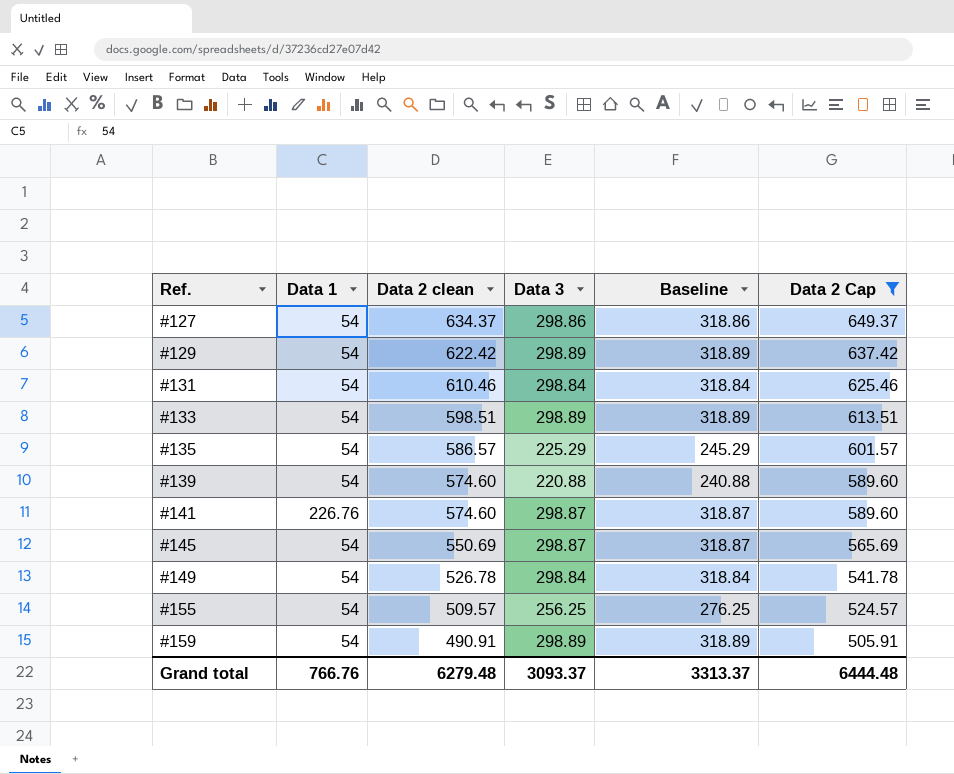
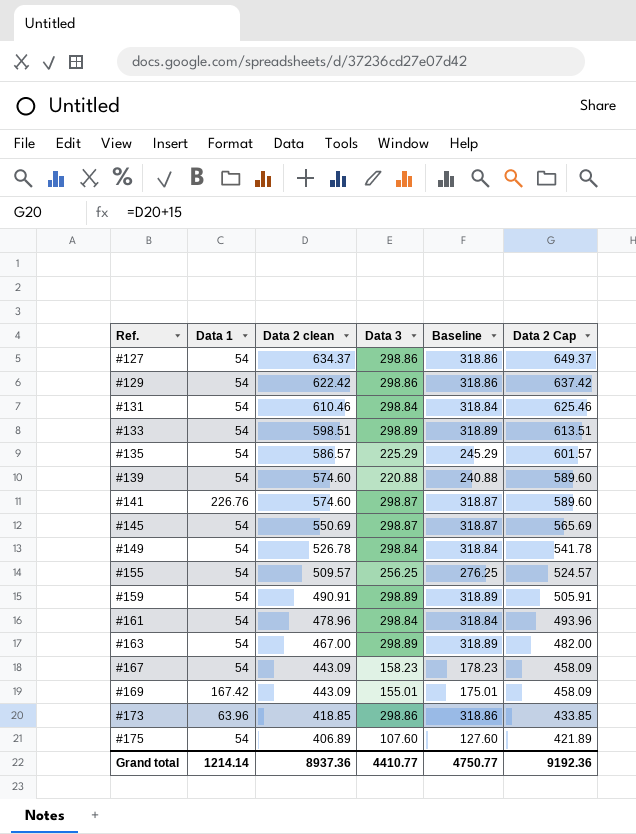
filter: Data 2 Cap >= 505.91 -> none
#129 | Data 3: 298.89 -> 298.86
#129 | Baseline: 318.89 -> 318.86
Grand total | Data 1: 766.76 -> 1214.14
Grand total | Data 2 clean: 6279.48 -> 8937.36
Grand total | Data 3: 3093.37 -> 4410.77
Grand total | Baseline: 3313.37 -> 4750.77
Grand total | Data 2 Cap: 6444.48 -> 9192.36

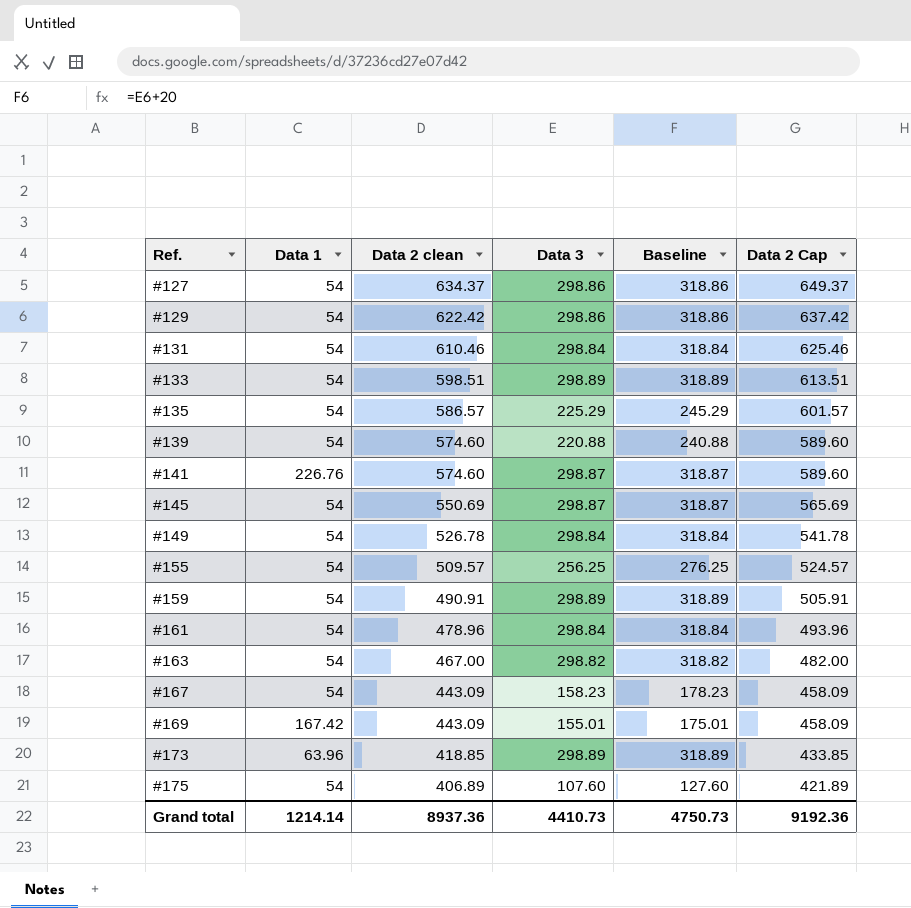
#163 | Data 3: 298.89 -> 298.82
#163 | Baseline: 318.89 -> 318.82
#173 | Data 3: 298.86 -> 298.89
#173 | Baseline: 318.86 -> 318.89
Grand total | Data 3: 4410.77 -> 4410.73
Grand total | Baseline: 4750.77 -> 4750.73

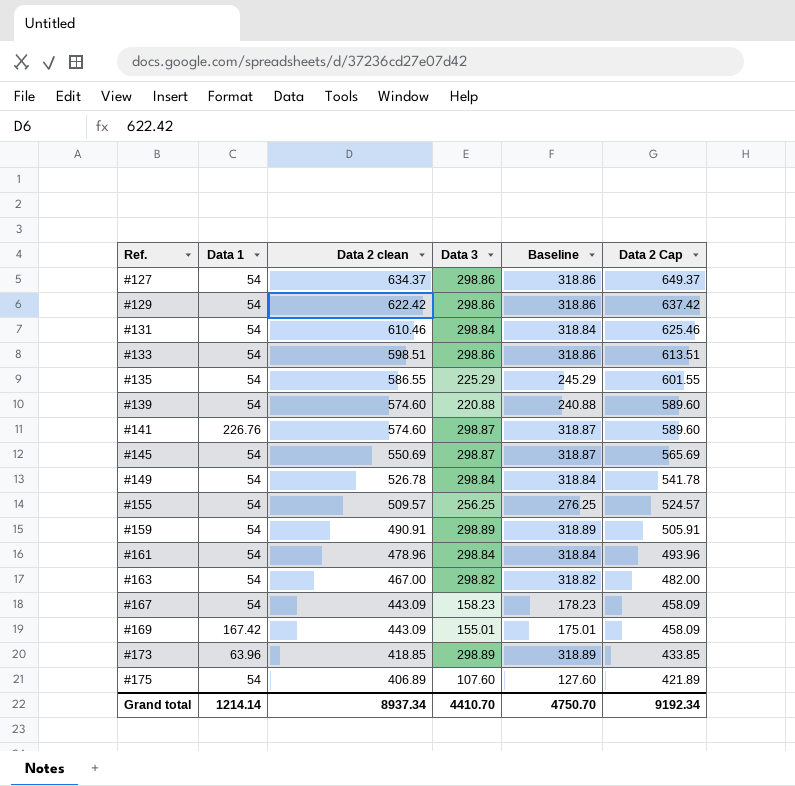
#133 | Data 3: 298.89 -> 298.86
#133 | Baseline: 318.89 -> 318.86
#135 | Data 2 clean: 586.57 -> 586.55
#135 | Data 2 Cap: 601.57 -> 601.55
Grand total | Data 2 clean: 8937.36 -> 8937.34
Grand total | Data 3: 4410.73 -> 4410.70
Grand total | Baseline: 4750.73 -> 4750.70
Grand total | Data 2 Cap: 9192.36 -> 9192.34

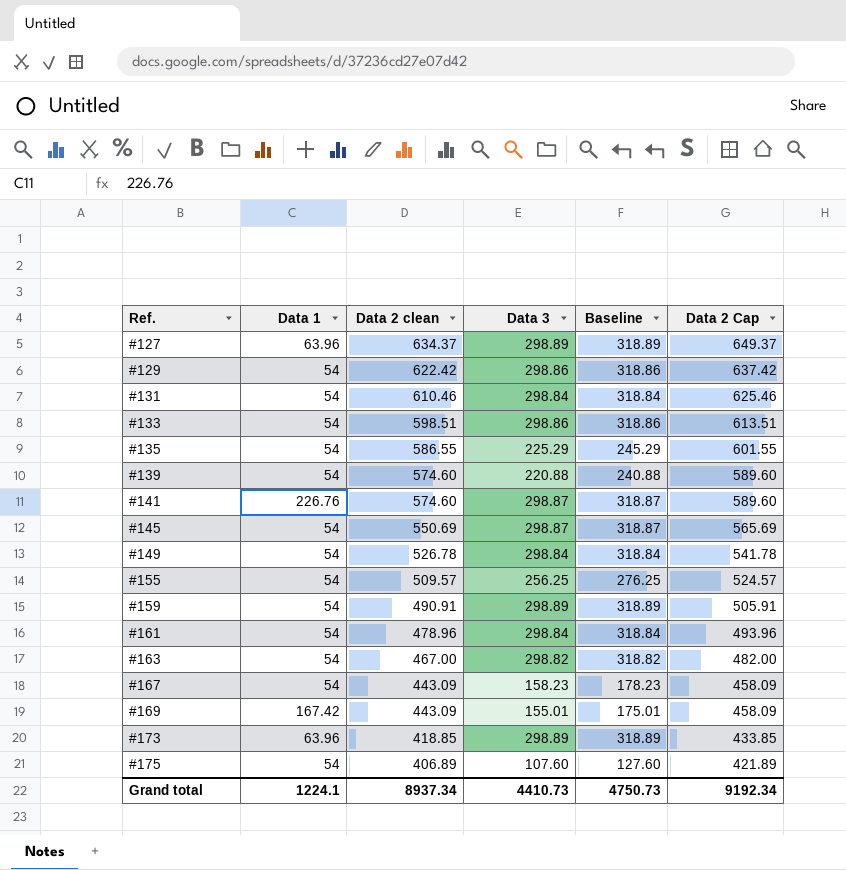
#127 | Data 1: 54 -> 63.96
#127 | Data 3: 298.86 -> 298.89
#127 | Baseline: 318.86 -> 318.89
Grand total | Data 1: 1214.14 -> 1224.1
Grand total | Data 3: 4410.70 -> 4410.73
Grand total | Baseline: 4750.70 -> 4750.73

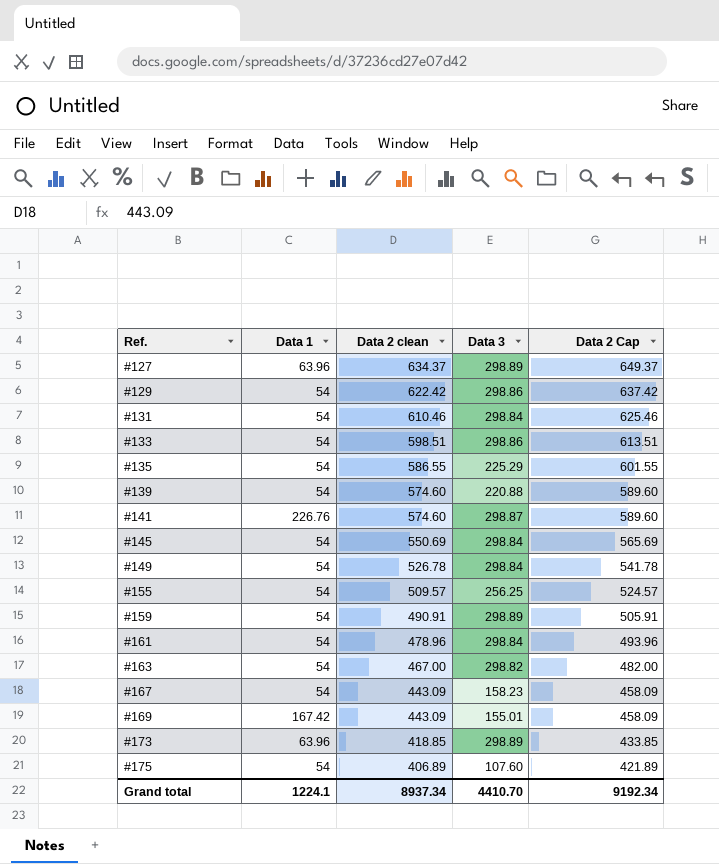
column Baseline | formula: [Data 3] + 20 -> none
#145 | Data 3: 298.87 -> 298.84
Grand total | Data 3: 4410.73 -> 4410.70

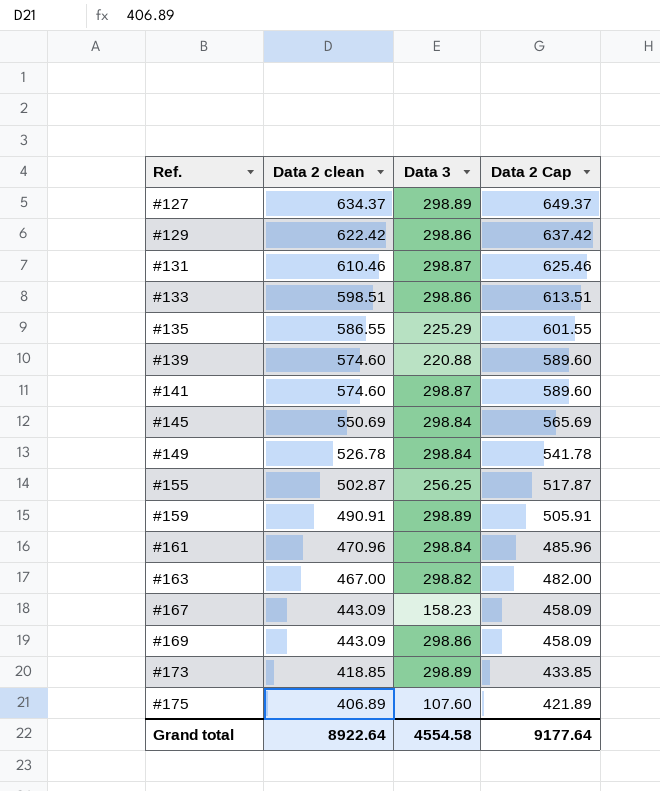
column Data 1 | position: 2 -> none
#131 | Data 3: 298.84 -> 298.87
#155 | Data 2 clean: 509.57 -> 502.87
#155 | Data 2 Cap: 524.57 -> 517.87
#161 | Data 2 clean: 478.96 -> 470.96
#161 | Data 2 Cap: 493.96 -> 485.96
#169 | Data 3: 155.01 -> 298.86
Grand total | Data 2 clean: 8937.34 -> 8922.64
Grand total | Data 3: 4410.70 -> 4554.58
Grand total | Data 2 Cap: 9192.34 -> 9177.64

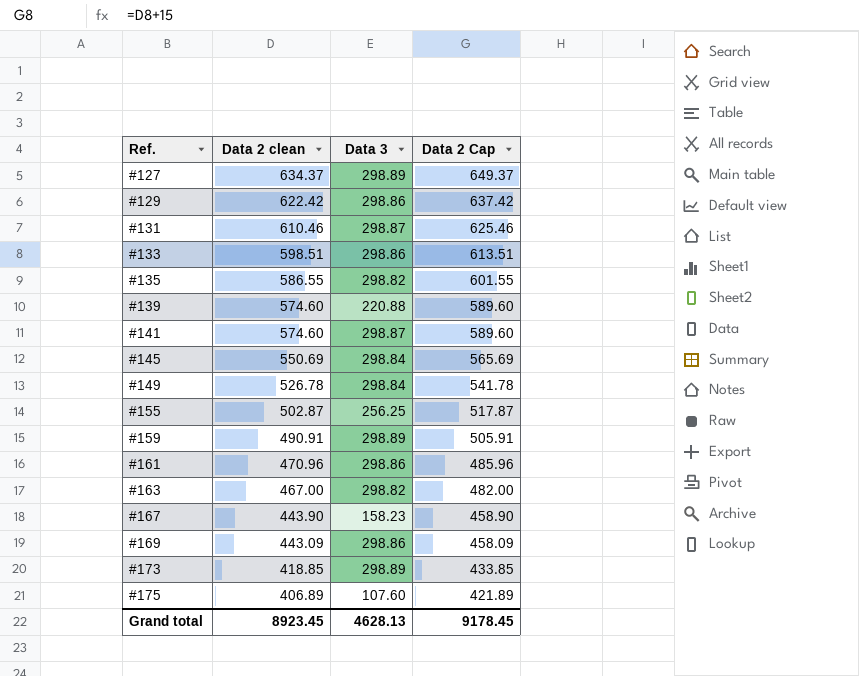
#135 | Data 3: 225.29 -> 298.82
#161 | Data 3: 298.84 -> 298.86
#167 | Data 2 clean: 443.09 -> 443.90
#167 | Data 2 Cap: 458.09 -> 458.90
Grand total | Data 2 clean: 8922.64 -> 8923.45
Grand total | Data 3: 4554.58 -> 4628.13
Grand total | Data 2 Cap: 9177.64 -> 9178.45

